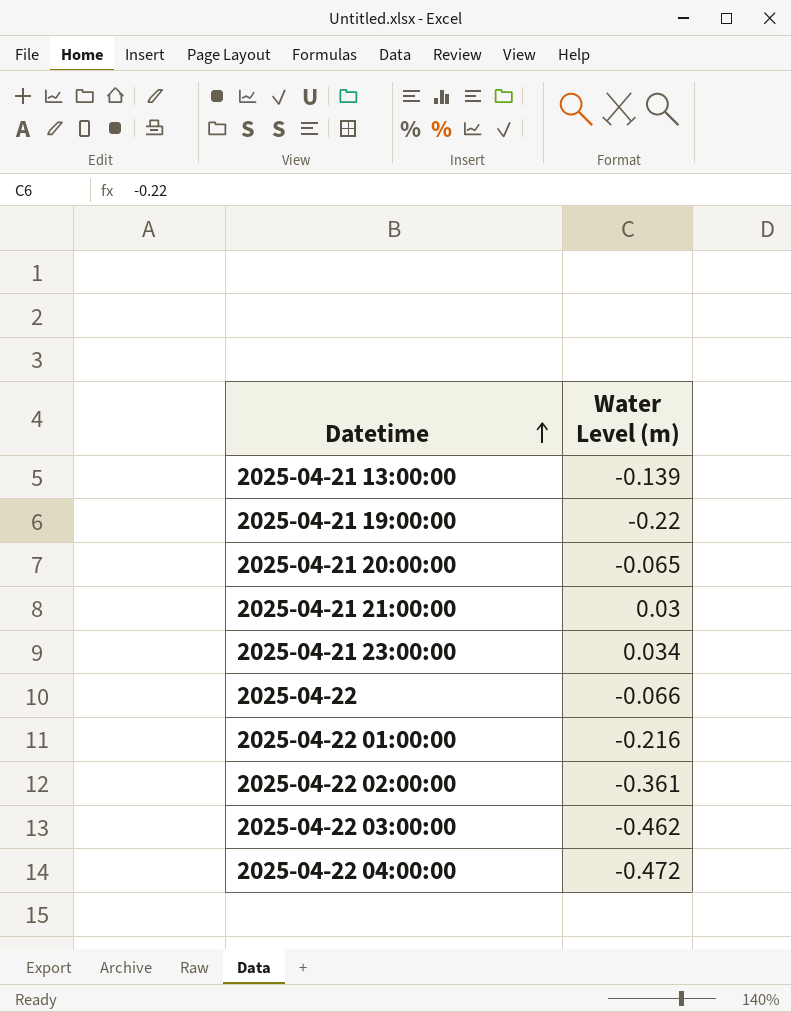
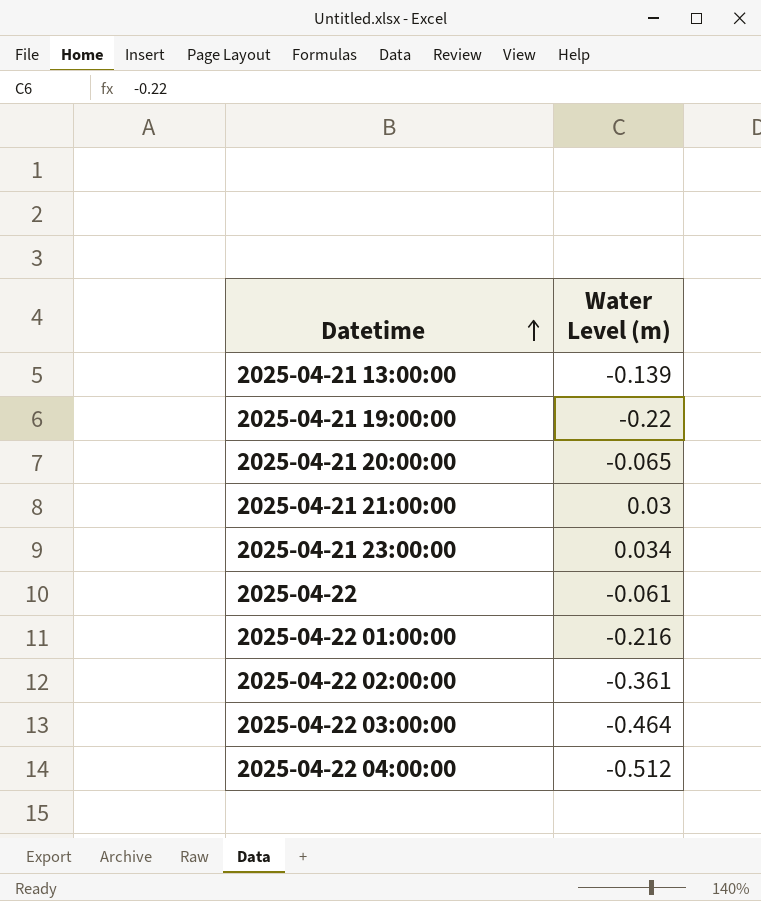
2025-04-22 | Water Level (m): -0.066 -> -0.061
2025-04-22 03:00:00 | Water Level (m): -0.462 -> -0.464
2025-04-22 04:00:00 | Water Level (m): -0.472 -> -0.512

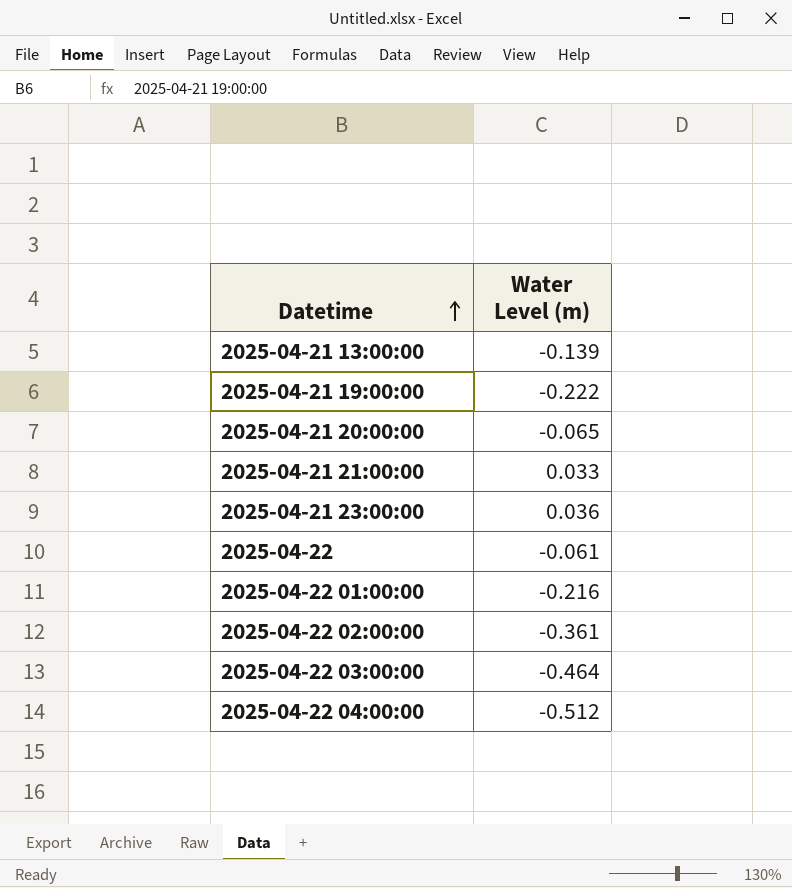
2025-04-21 19:00:00 | Water Level (m): -0.22 -> -0.222
2025-04-21 21:00:00 | Water Level (m): 0.03 -> 0.033
2025-04-21 23:00:00 | Water Level (m): 0.034 -> 0.036

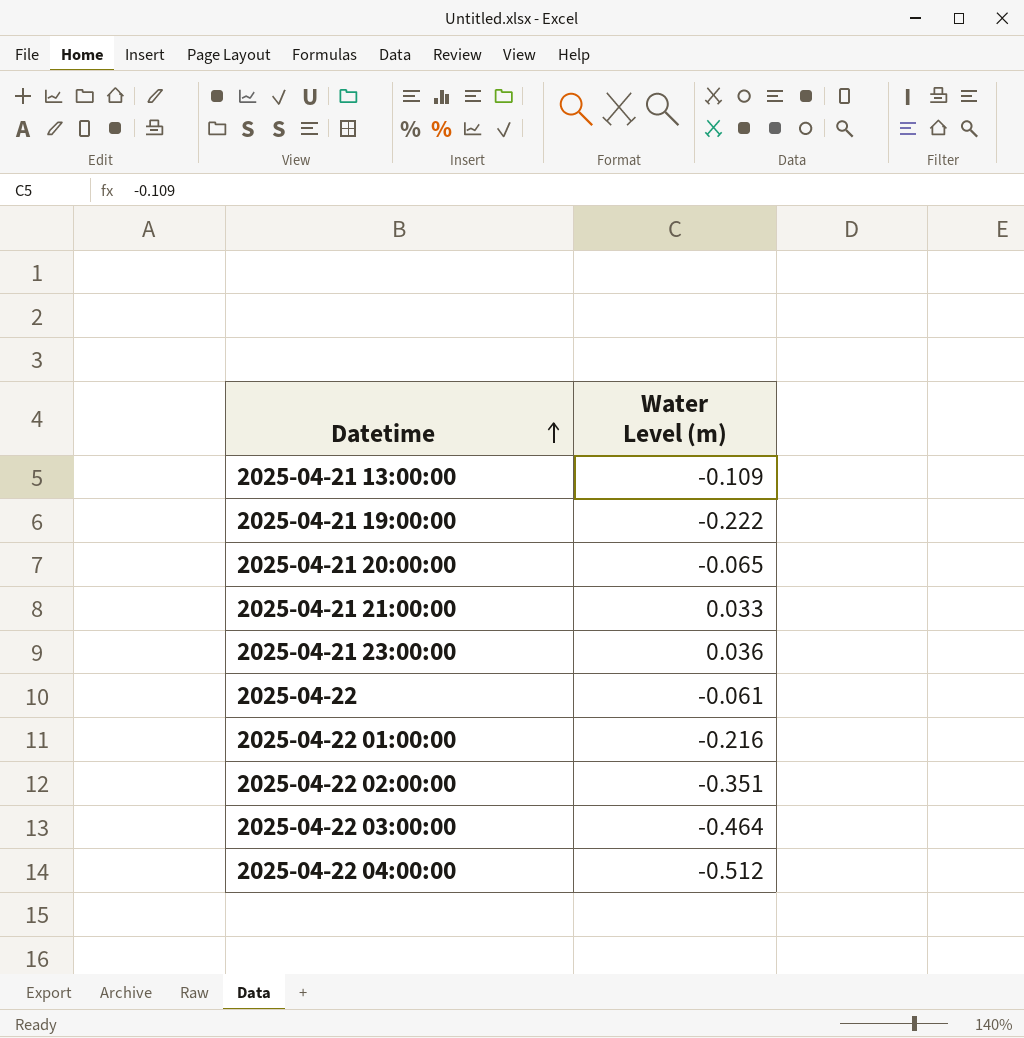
2025-04-21 13:00:00 | Water Level (m): -0.139 -> -0.109
2025-04-22 02:00:00 | Water Level (m): -0.361 -> -0.351

